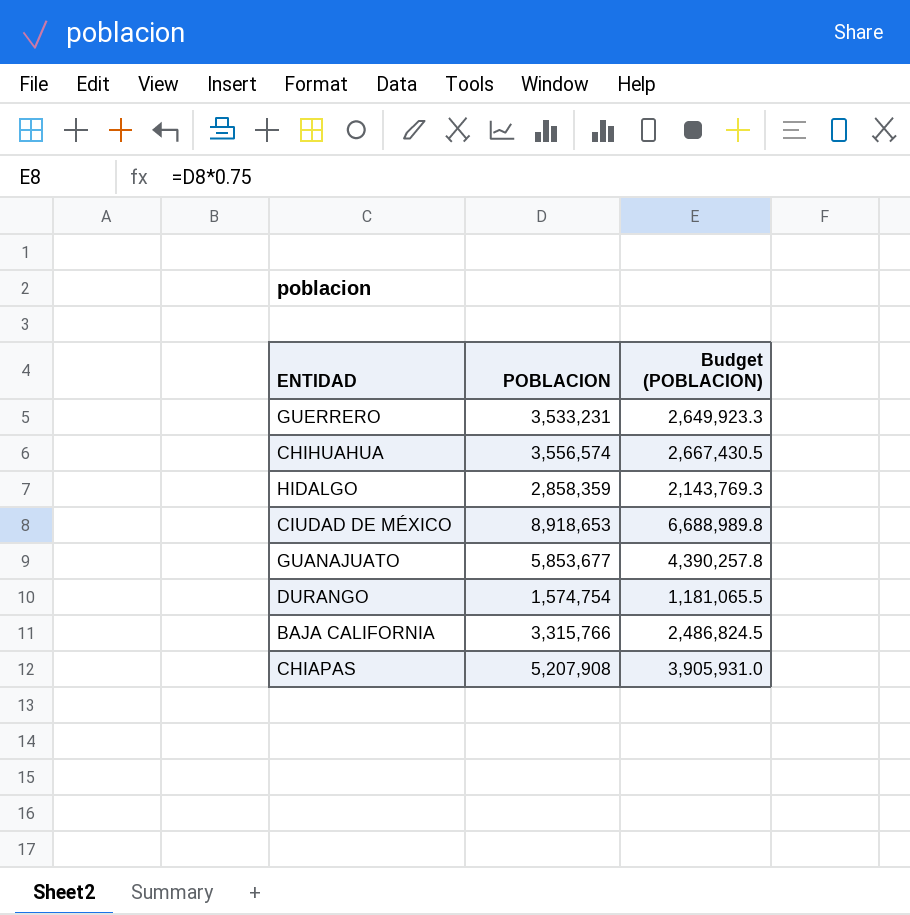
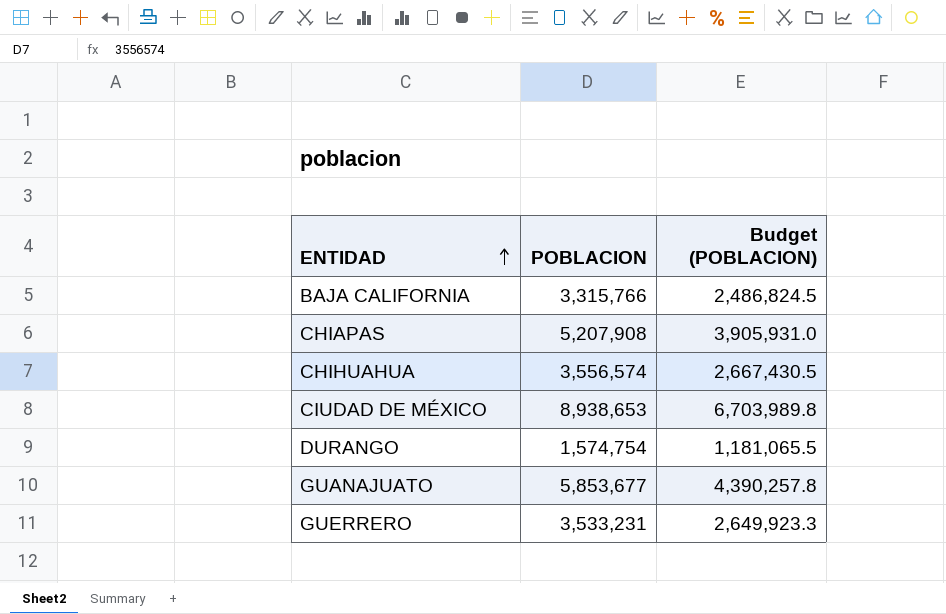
row order: none -> ENTIDAD ascending
row HIDALGO: 2,858,359 | 2,143,769.3 -> none
CIUDAD DE MÉXICO | POBLACION: 8,918,653 -> 8,938,653
CIUDAD DE MÉXICO | Budget (POBLACION): 6,688,989.8 -> 6,703,989.8

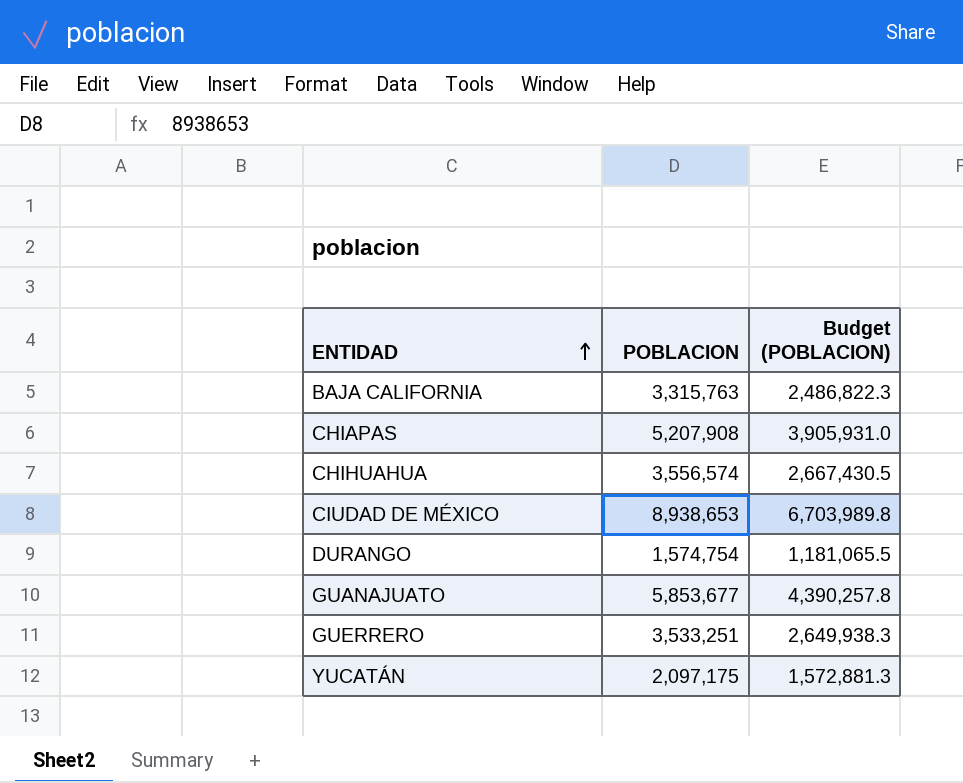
BAJA CALIFORNIA | POBLACION: 3,315,766 -> 3,315,763
BAJA CALIFORNIA | Budget (POBLACION): 2,486,824.5 -> 2,486,822.3
GUERRERO | POBLACION: 3,533,231 -> 3,533,251
GUERRERO | Budget (POBLACION): 2,649,923.3 -> 2,649,938.3
row YUCATÁN: none -> 2,097,175 | 1,572,881.3

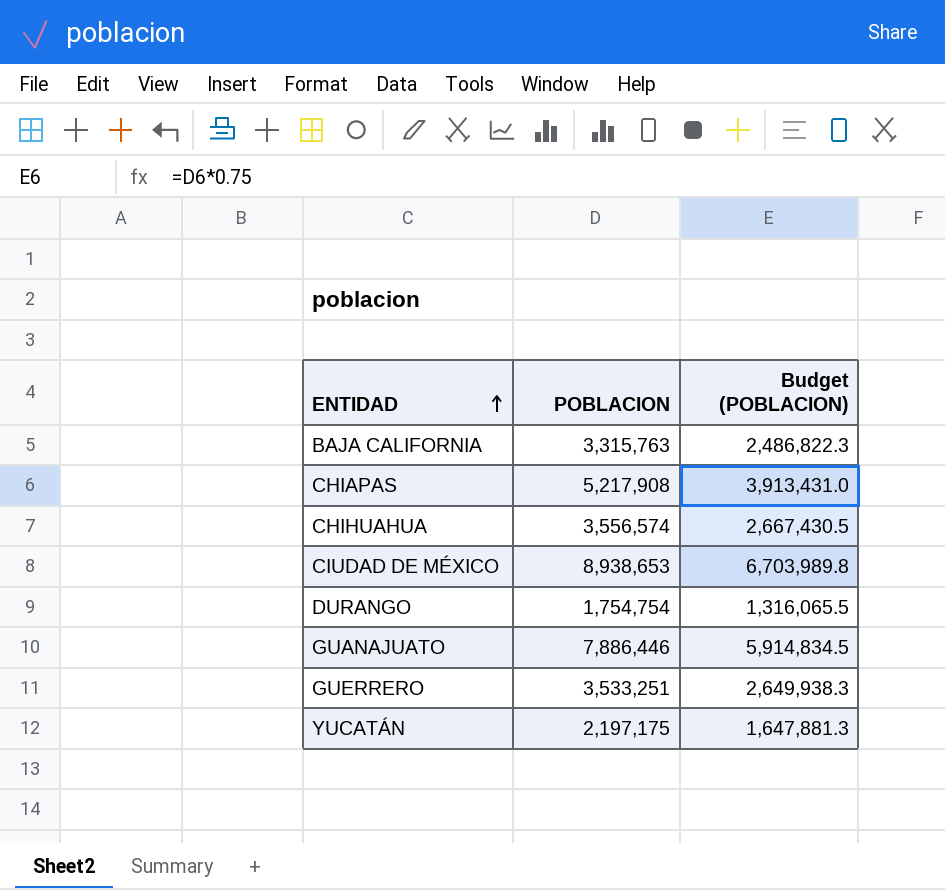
CHIAPAS | POBLACION: 5,207,908 -> 5,217,908
CHIAPAS | Budget (POBLACION): 3,905,931.0 -> 3,913,431.0
DURANGO | POBLACION: 1,574,754 -> 1,754,754
DURANGO | Budget (POBLACION): 1,181,065.5 -> 1,316,065.5
GUANAJUATO | POBLACION: 5,853,677 -> 7,886,446
GUANAJUATO | Budget (POBLACION): 4,390,257.8 -> 5,914,834.5
YUCATÁN | POBLACION: 2,097,175 -> 2,197,175
YUCATÁN | Budget (POBLACION): 1,572,881.3 -> 1,647,881.3

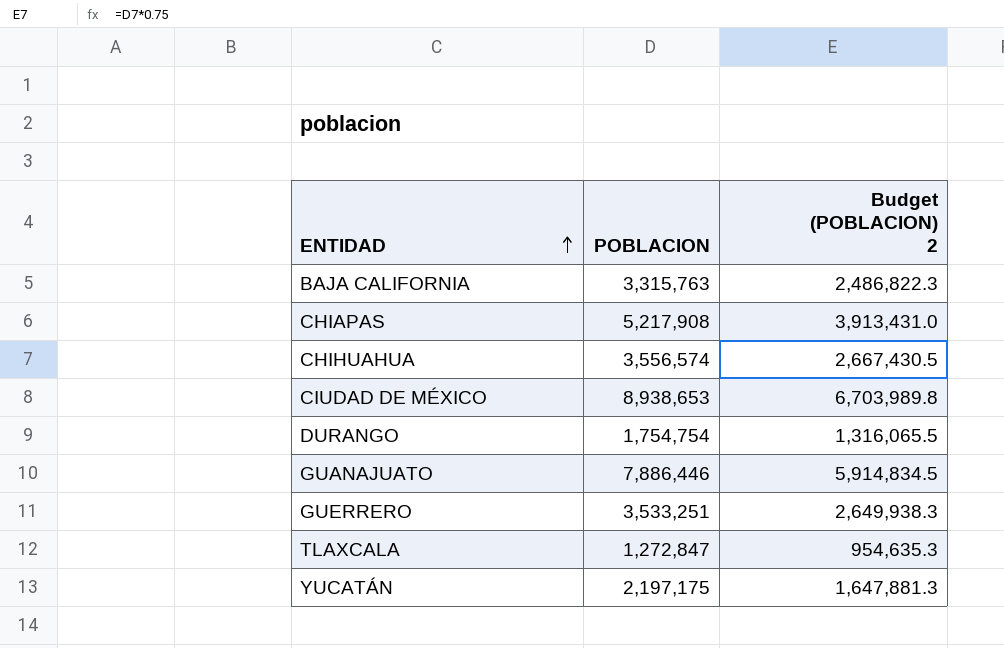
column name: Budget (POBLACION) -> Budget (POBLACION) 2
row TLAXCALA: none -> 1,272,847 | 954,635.3

